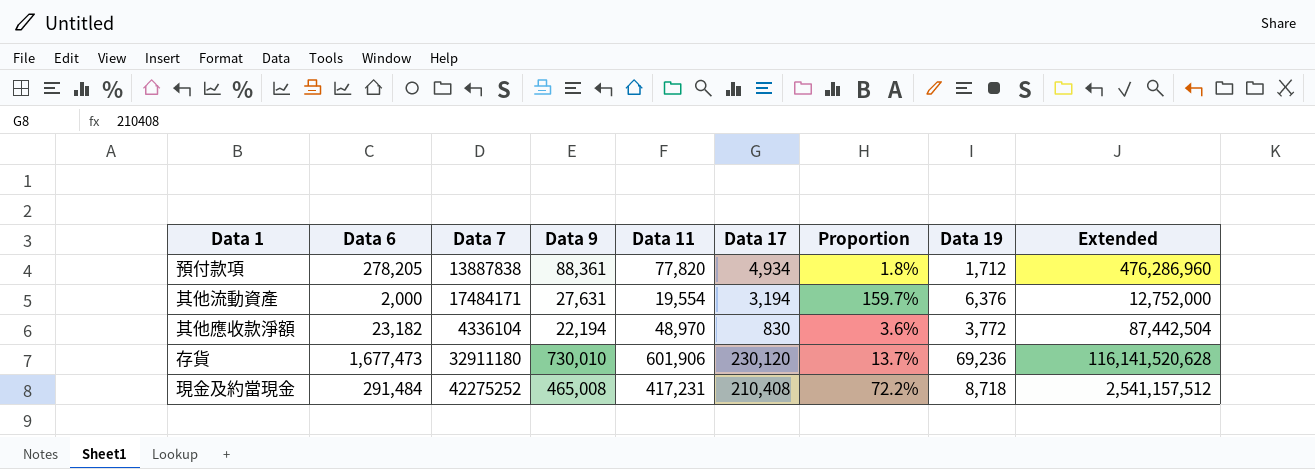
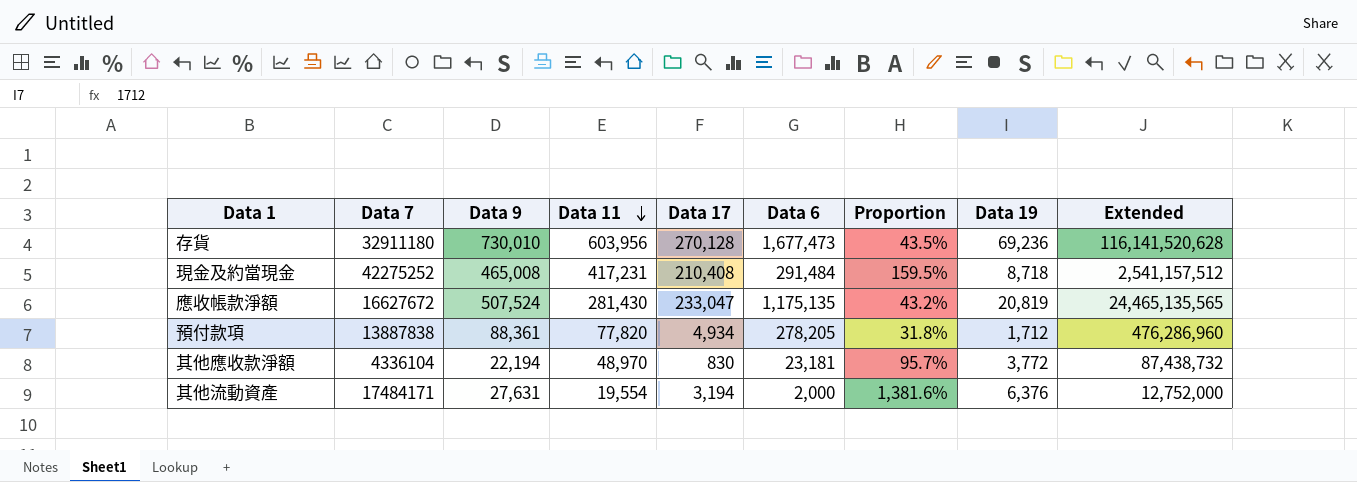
row order: none -> Data 11 descending
column Data 6 | position: 2 -> 6
column Proportion | formula: [Data 17] / [Data 6] -> [Data 9] / [Data 6]
存貨 | Data 11: 601,906 -> 603,956
存貨 | Data 17: 230,120 -> 270,128
row 應收帳款淨額: none -> 16627672 | 507,524 | 281,430 | 233,047 | 1,175,135 | 43.2% | 20,819 | 24,465,135,565
其他應收款淨額 | Data 6: 23,182 -> 23,181
其他應收款淨額 | Extended: 87,442,504 -> 87,438,732

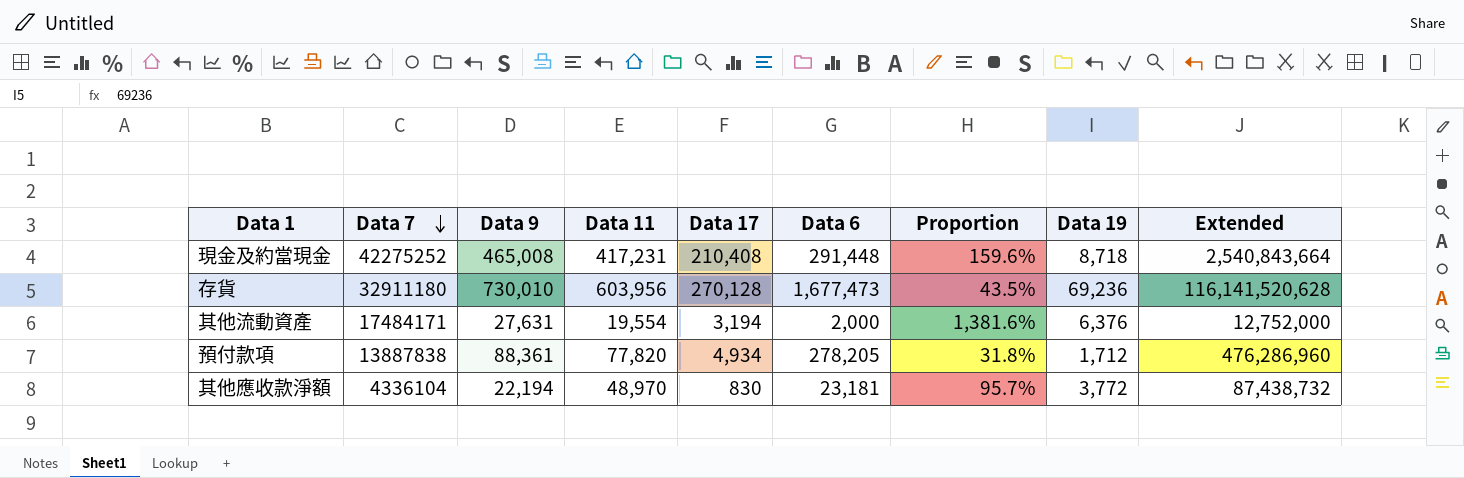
row order: Data 11 descending -> Data 7 descending
row 應收帳款淨額: 16627672 | 507,524 | 281,430 | 233,047 | 1,175,135 | 43.2% | 20,819 | 24,465,135,565 -> none
現金及約當現金 | Data 6: 291,484 -> 291,448
現金及約當現金 | Proportion: 159.5% -> 159.6%
現金及約當現金 | Extended: 2,541,157,512 -> 2,540,843,664

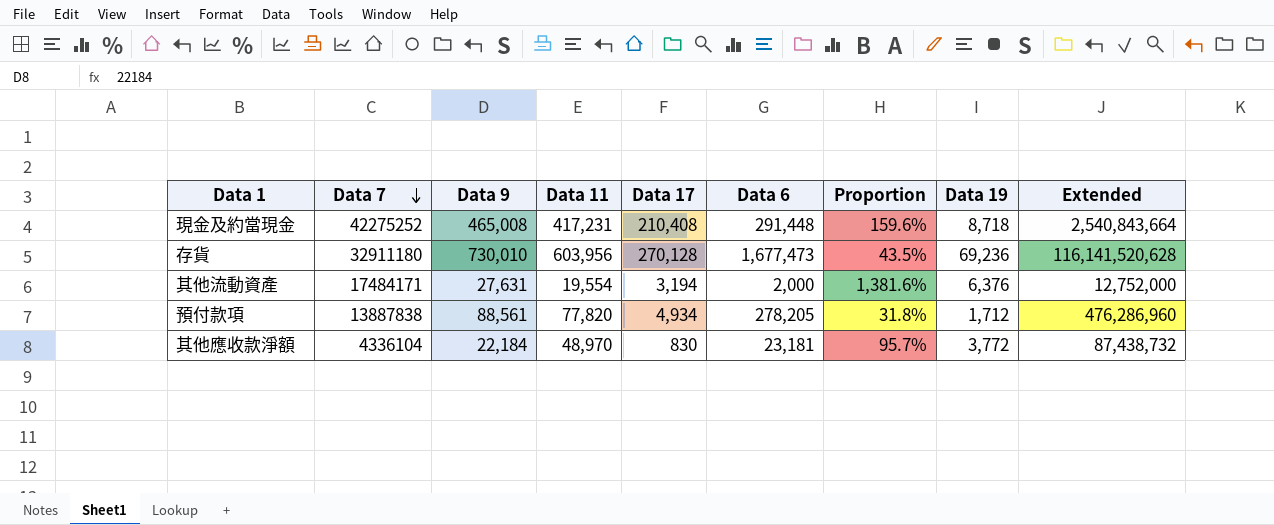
預付款項 | Data 9: 88,361 -> 88,561
其他應收款淨額 | Data 9: 22,194 -> 22,184

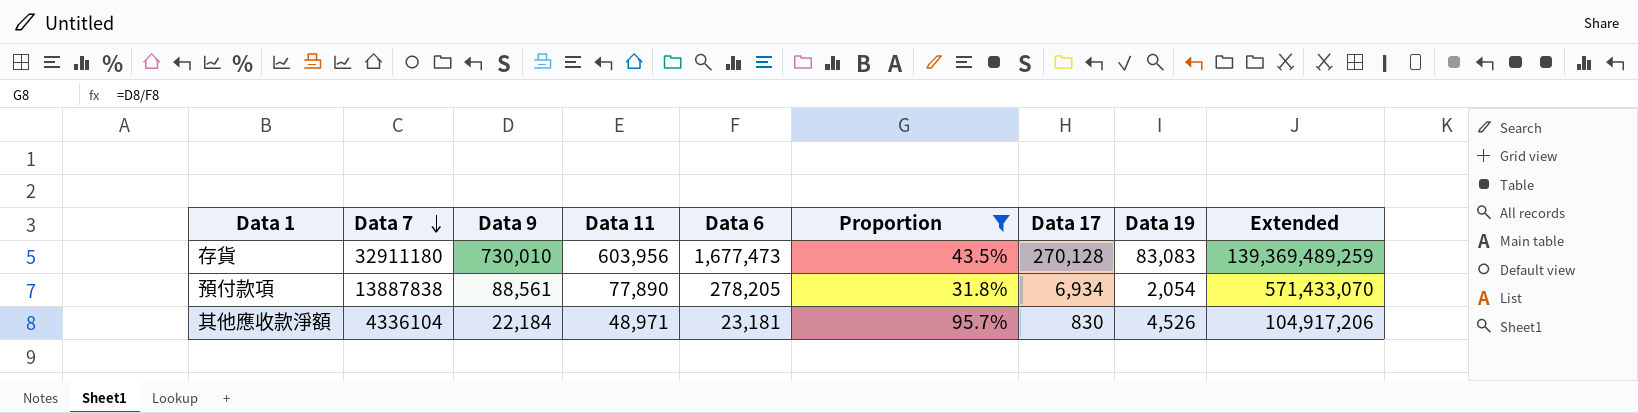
filter: none -> Proportion <= 95.7%
column Data 17 | position: 5 -> 7
存貨 | Data 19: 69,236 -> 83,083
存貨 | Extended: 116,141,520,628 -> 139,369,489,259
預付款項 | Data 11: 77,820 -> 77,890
預付款項 | Data 17: 4,934 -> 6,934
預付款項 | Data 19: 1,712 -> 2,054
預付款項 | Extended: 476,286,960 -> 571,433,070
其他應收款淨額 | Data 11: 48,970 -> 48,971
其他應收款淨額 | Data 19: 3,772 -> 4,526
其他應收款淨額 | Extended: 87,438,732 -> 104,917,206

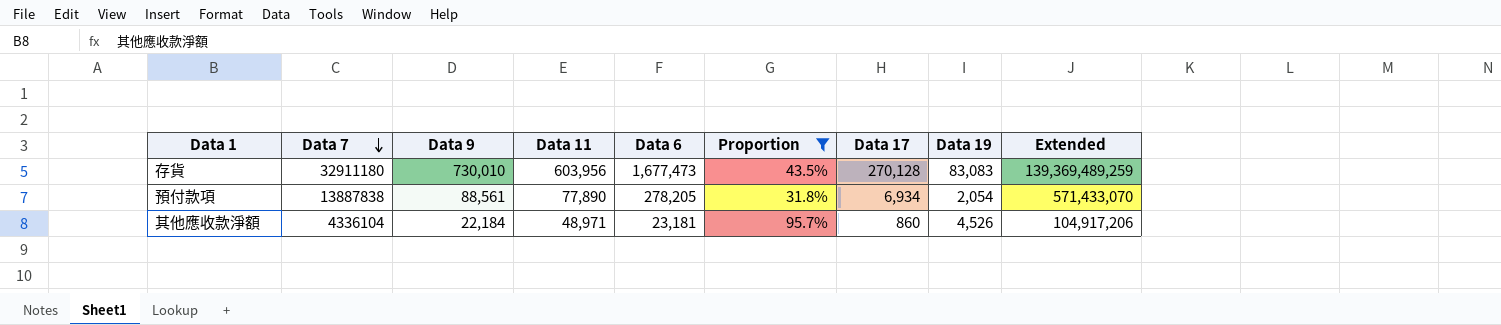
其他應收款淨額 | Data 17: 830 -> 860

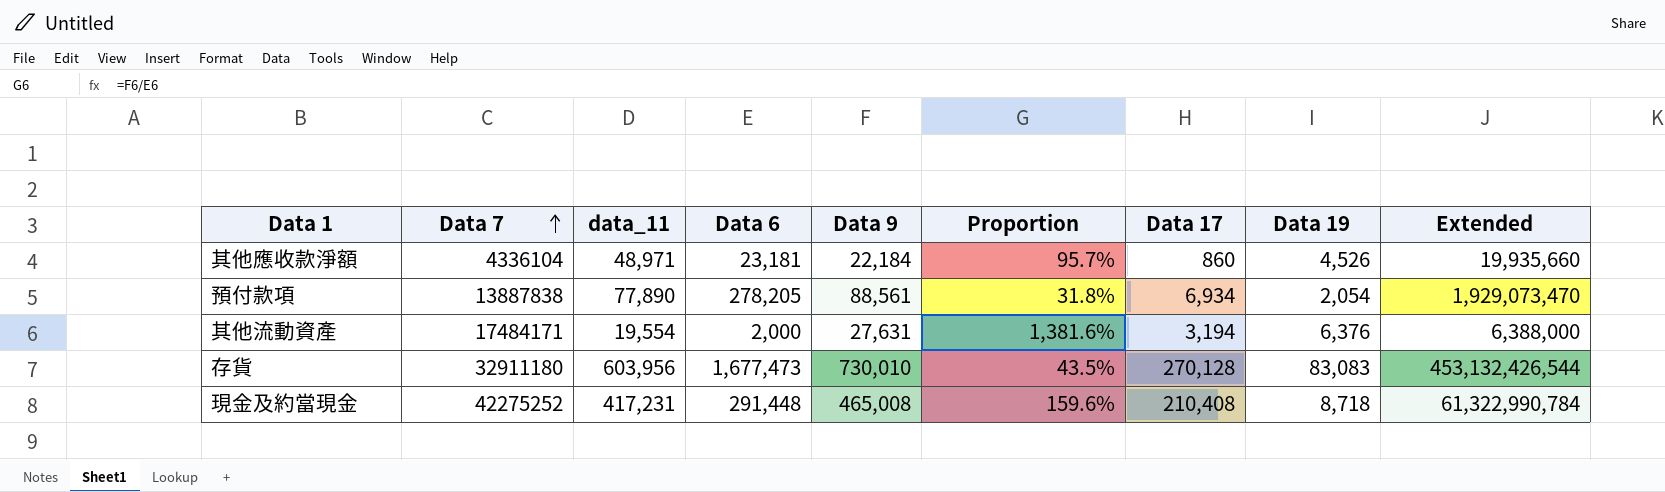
filter: Proportion <= 95.7% -> none
row order: Data 7 descending -> Data 7 ascending
column name: Data 11 -> data_11
column Data 9 | position: 3 -> 5
column Extended | formula: [Data 6] * [Data 19] -> [Data 6] * [Data 17]

